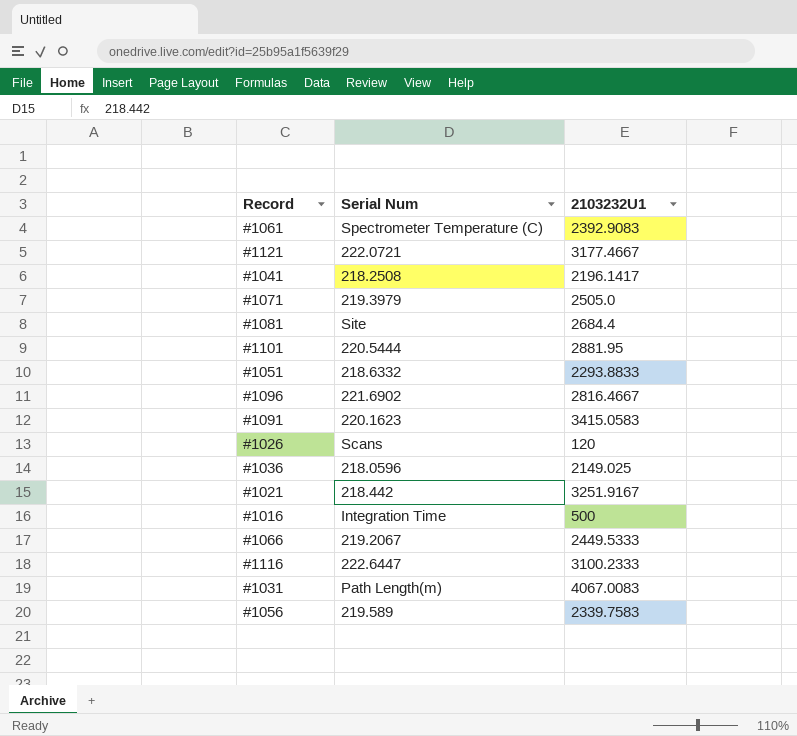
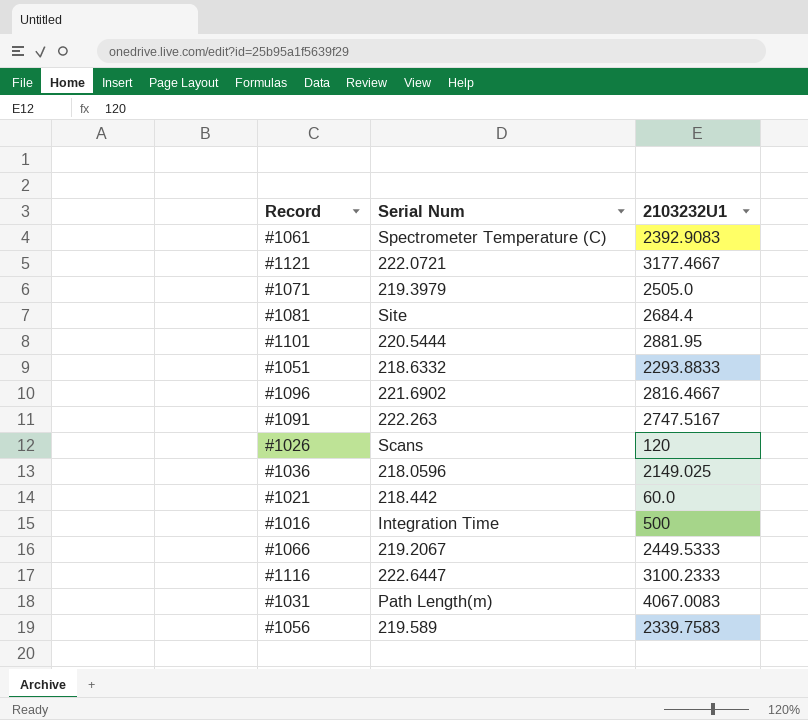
row #1041: 218.2508 | 2196.1417 -> none
#1091 | Serial Num: 220.1623 -> 222.263
#1091 | 2103232U1: 3415.0583 -> 2747.5167
#1021 | 2103232U1: 3251.9167 -> 60.0

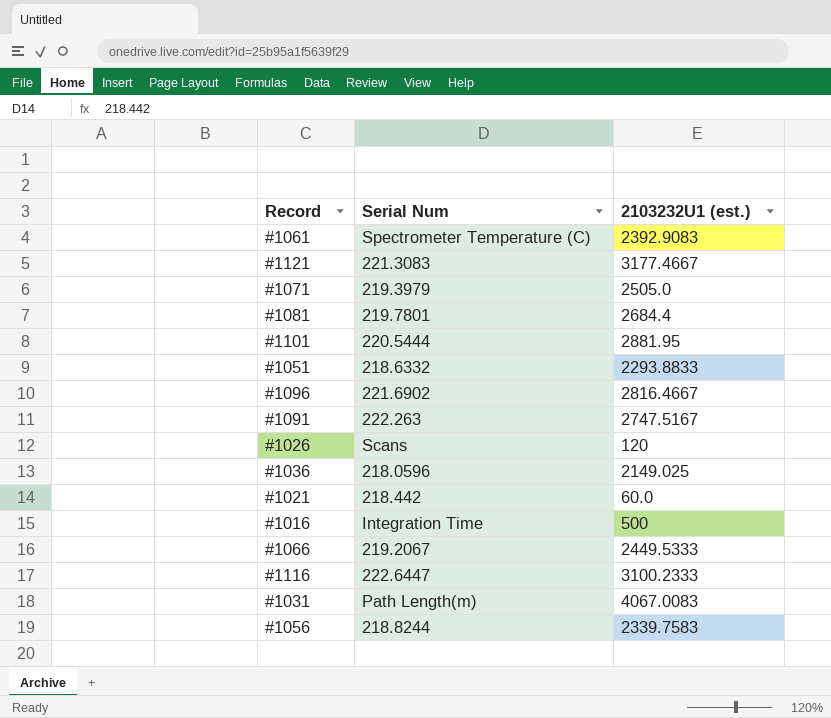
column name: 2103232U1 -> 2103232U1 (est.)
#1121 | Serial Num: 222.0721 -> 221.3083
#1081 | Serial Num: Site -> 219.7801
#1056 | Serial Num: 219.589 -> 218.8244

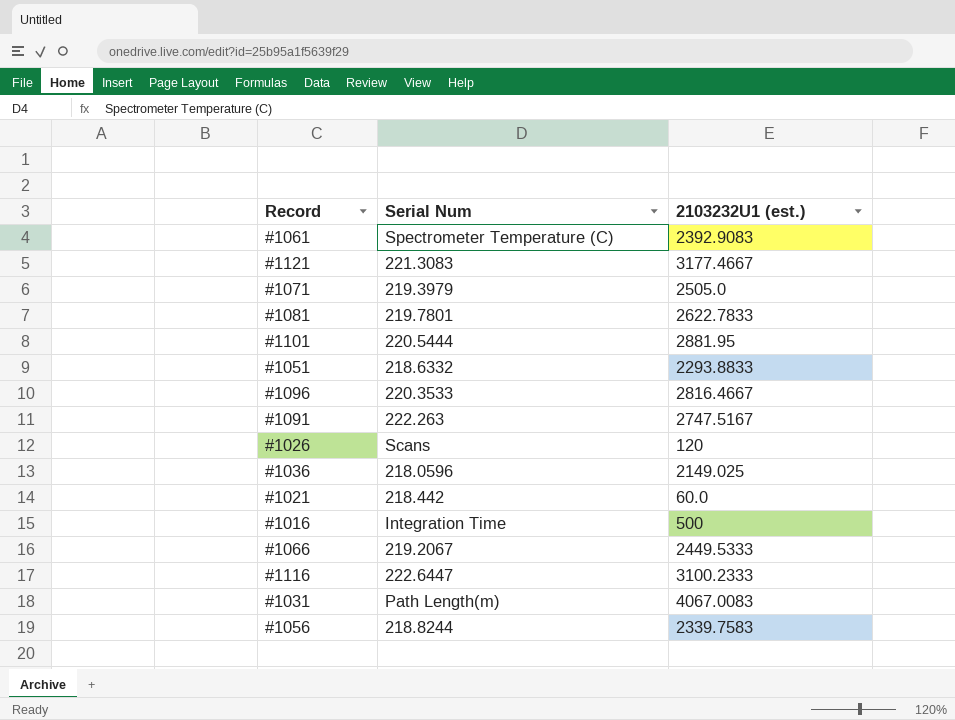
#1081 | 2103232U1 (est.): 2684.4 -> 2622.7833
#1096 | Serial Num: 221.6902 -> 220.3533

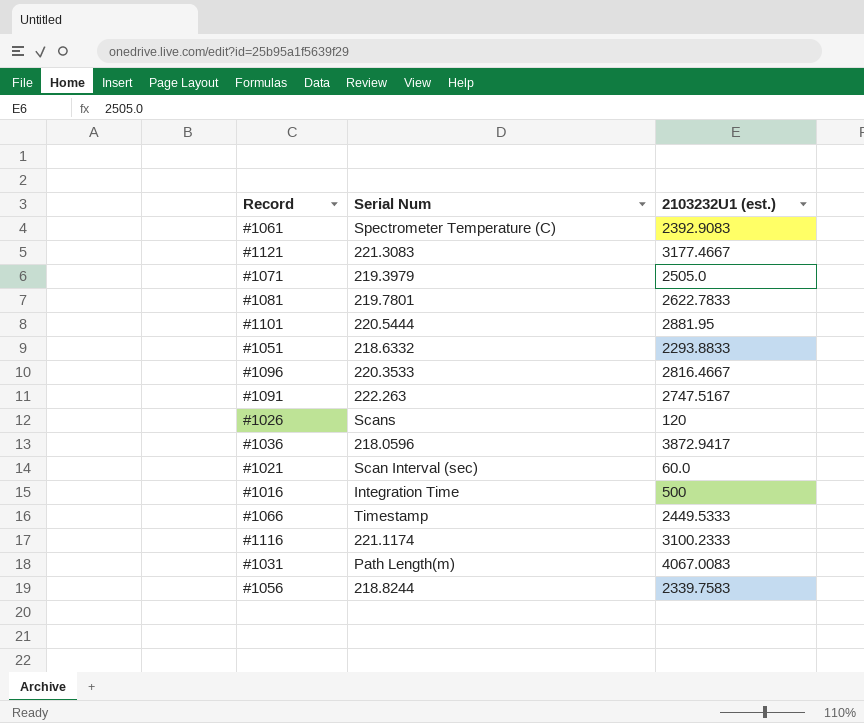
#1036 | 2103232U1 (est.): 2149.025 -> 3872.9417
#1021 | Serial Num: 218.442 -> Scan Interval (sec)
#1066 | Serial Num: 219.2067 -> Timestamp
#1116 | Serial Num: 222.6447 -> 221.1174

